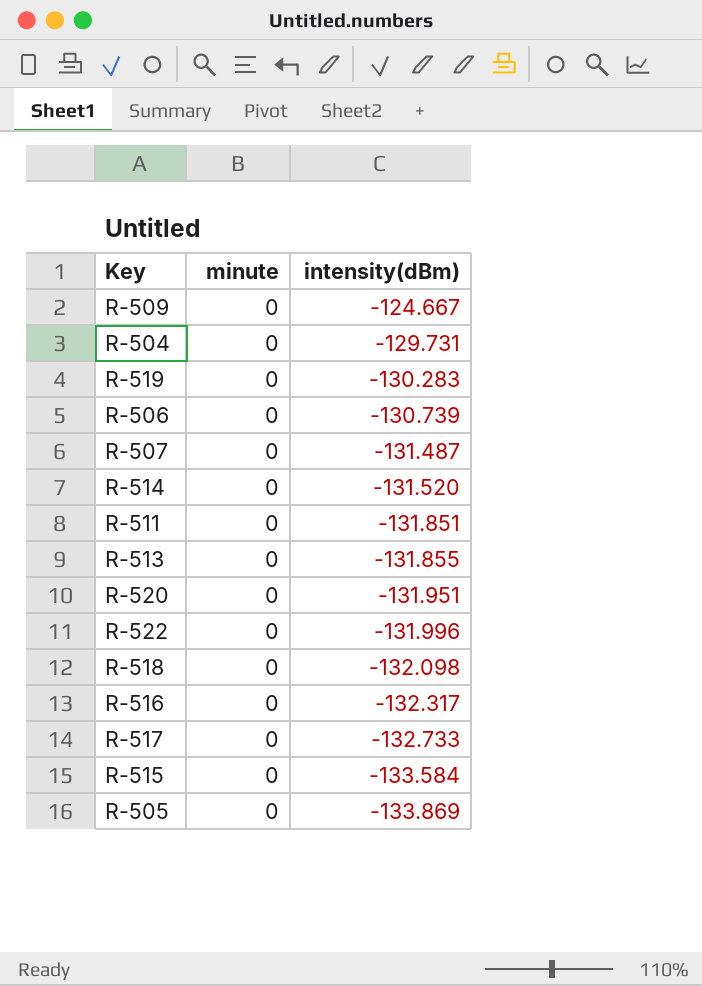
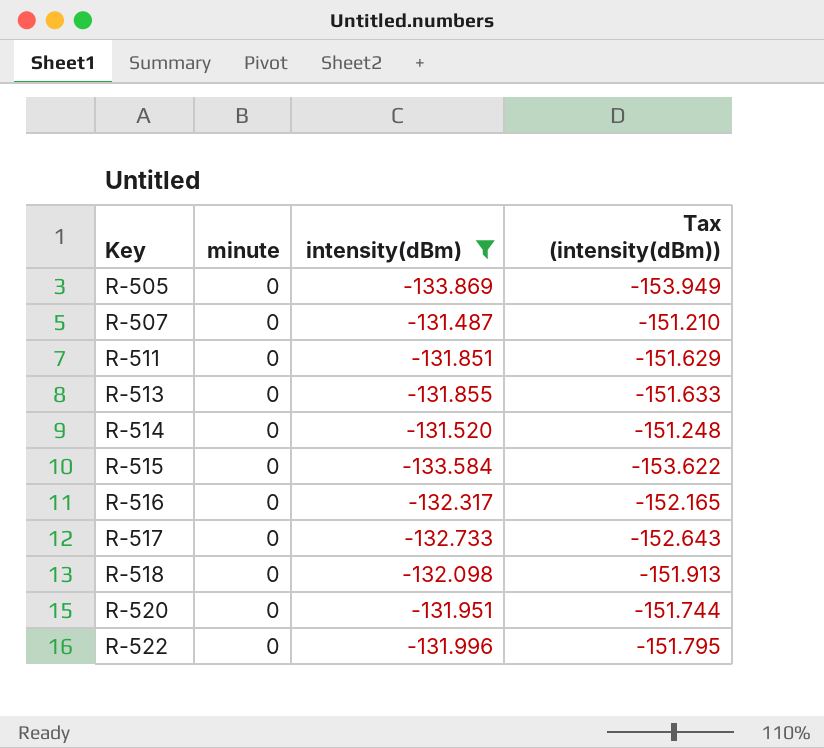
filter: none -> intensity(dBm) <= -131.487
row order: intensity(dBm) descending -> Key ascending
column Tax (intensity(dBm)) | formula: none -> [intensity(dBm)] * 1.15

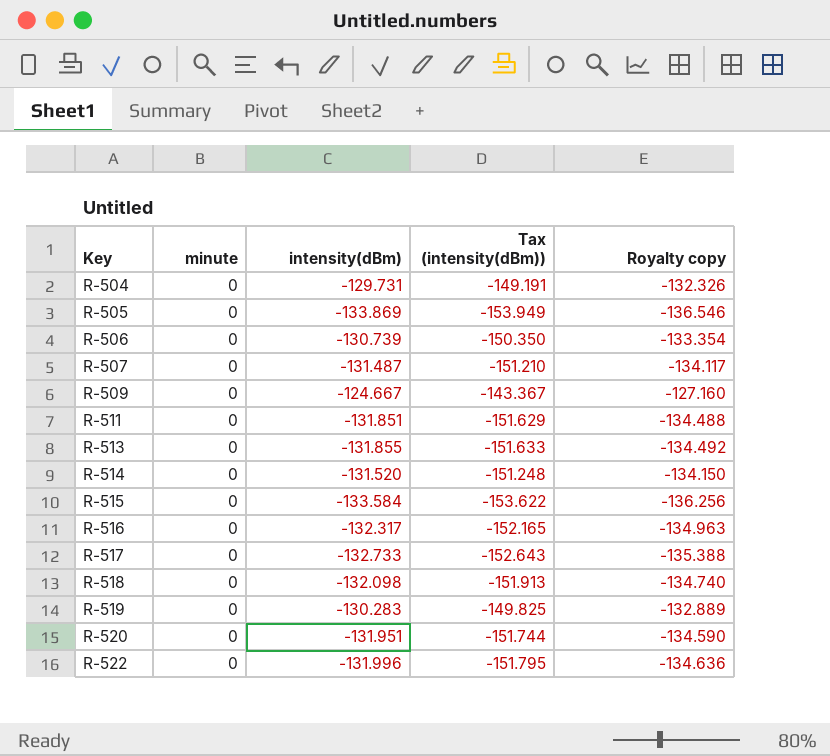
filter: intensity(dBm) <= -131.487 -> none
column Royalty copy | formula: none -> [intensity(dBm)] * 1.02

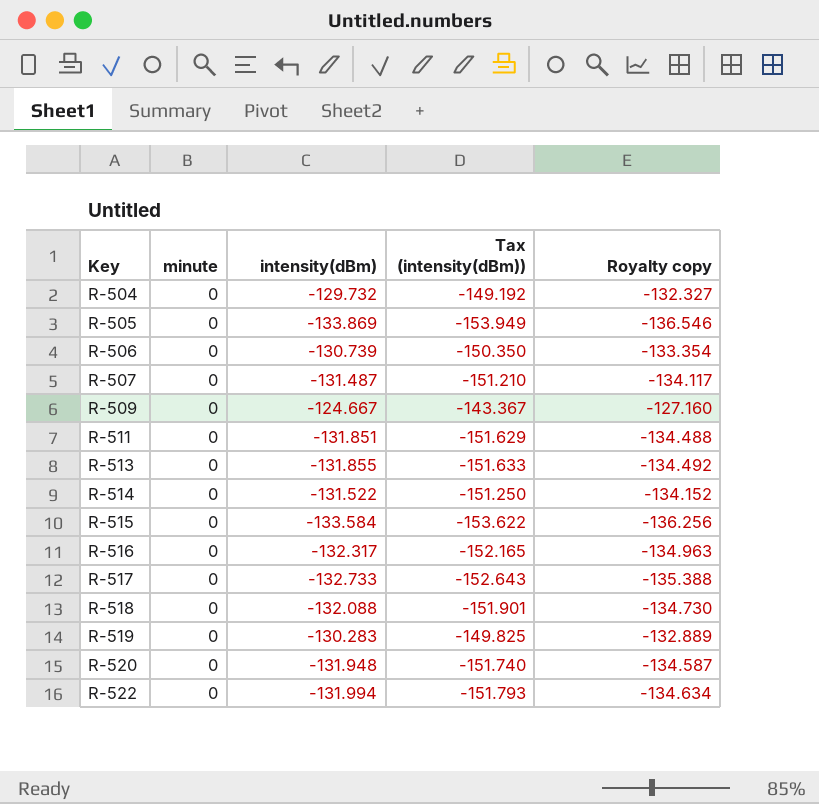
R-504 | intensity(dBm): -129.731 -> -129.732
R-504 | Tax (intensity(dBm)): -149.191 -> -149.192
R-504 | Royalty copy: -132.326 -> -132.327
R-514 | intensity(dBm): -131.520 -> -131.522
R-514 | Tax (intensity(dBm)): -151.248 -> -151.250
R-514 | Royalty copy: -134.150 -> -134.152
R-518 | intensity(dBm): -132.098 -> -132.088
R-518 | Tax (intensity(dBm)): -151.913 -> -151.901
R-518 | Royalty copy: -134.740 -> -134.730
R-520 | intensity(dBm): -131.951 -> -131.948
R-520 | Tax (intensity(dBm)): -151.744 -> -151.740
R-520 | Royalty copy: -134.590 -> -134.587
R-522 | intensity(dBm): -131.996 -> -131.994
R-522 | Tax (intensity(dBm)): -151.795 -> -151.793
R-522 | Royalty copy: -134.636 -> -134.634

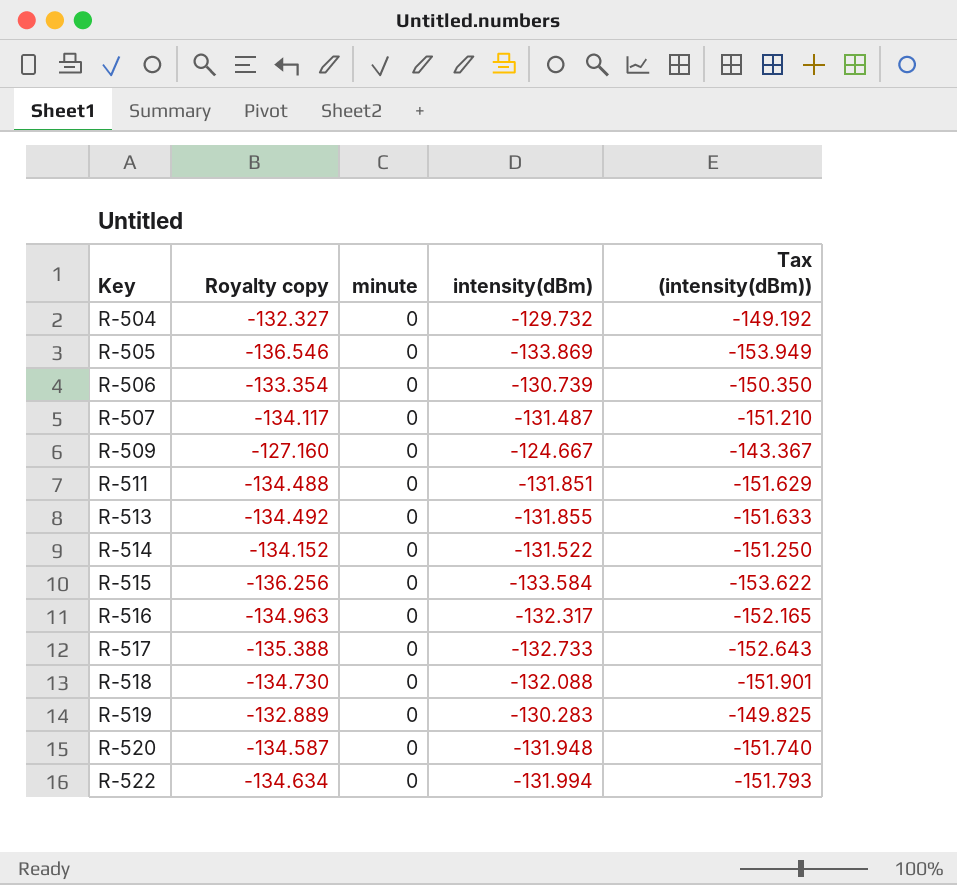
column Royalty copy | position: 5 -> 2

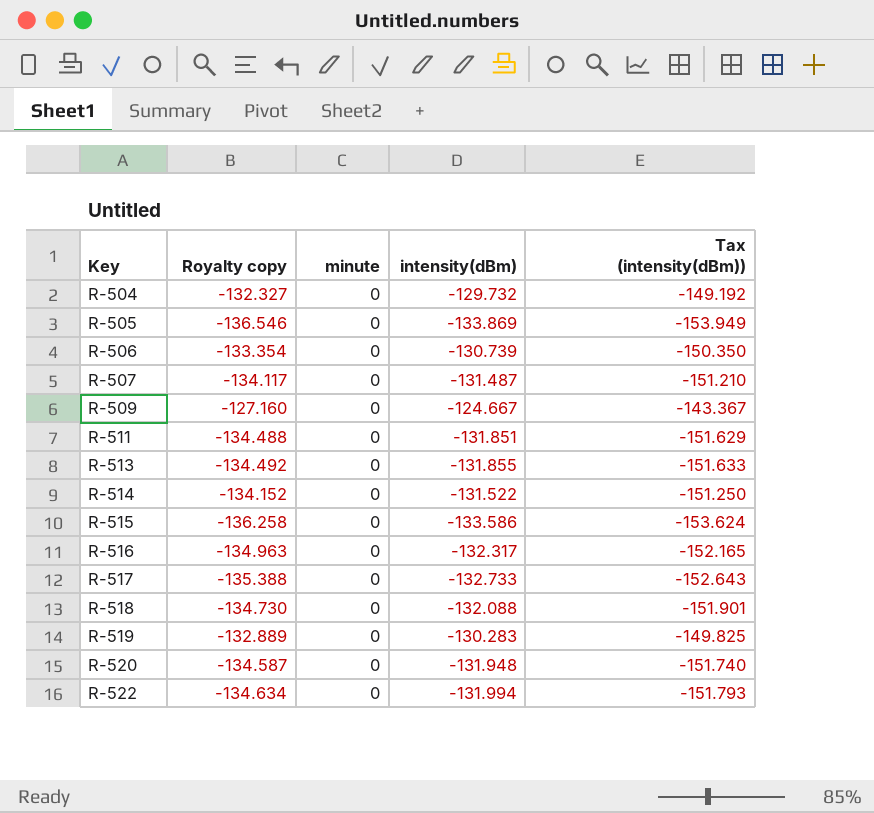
R-515 | Royalty copy: -136.256 -> -136.258
R-515 | intensity(dBm): -133.584 -> -133.586
R-515 | Tax (intensity(dBm)): -153.622 -> -153.624

